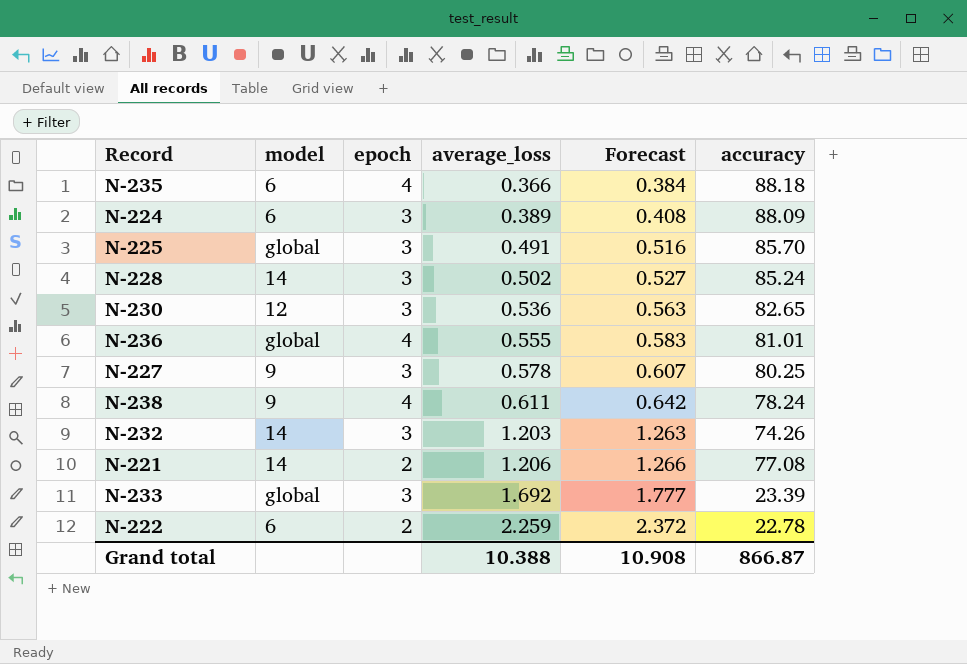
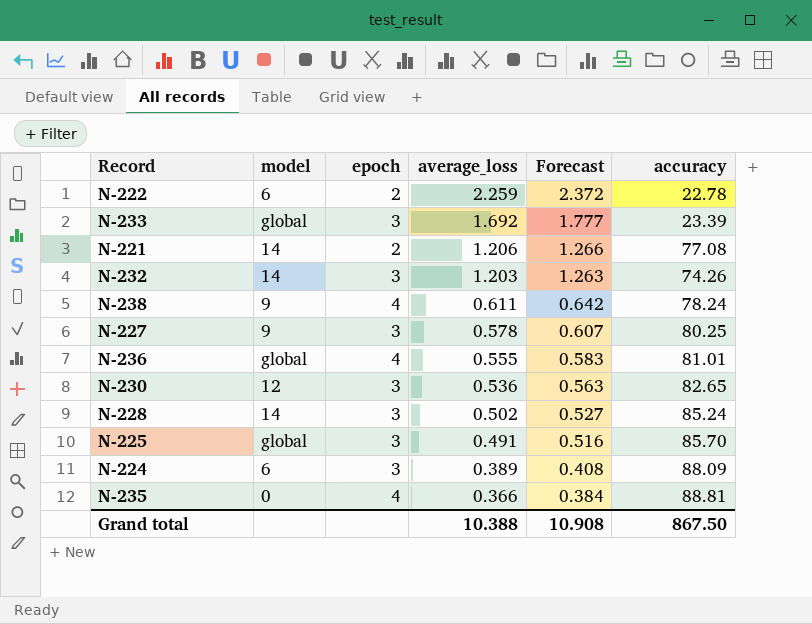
row order: average_loss ascending -> average_loss descending
N-235 | model: 6 -> 0
N-235 | accuracy: 88.18 -> 88.81
Grand total | accuracy: 866.87 -> 867.50

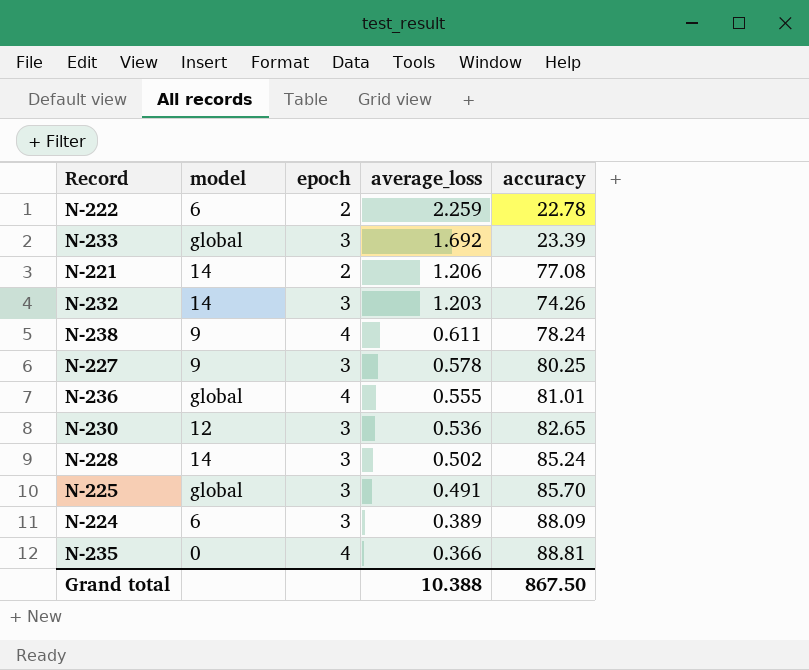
column Forecast | formula: [average_loss] * 1.05 -> none

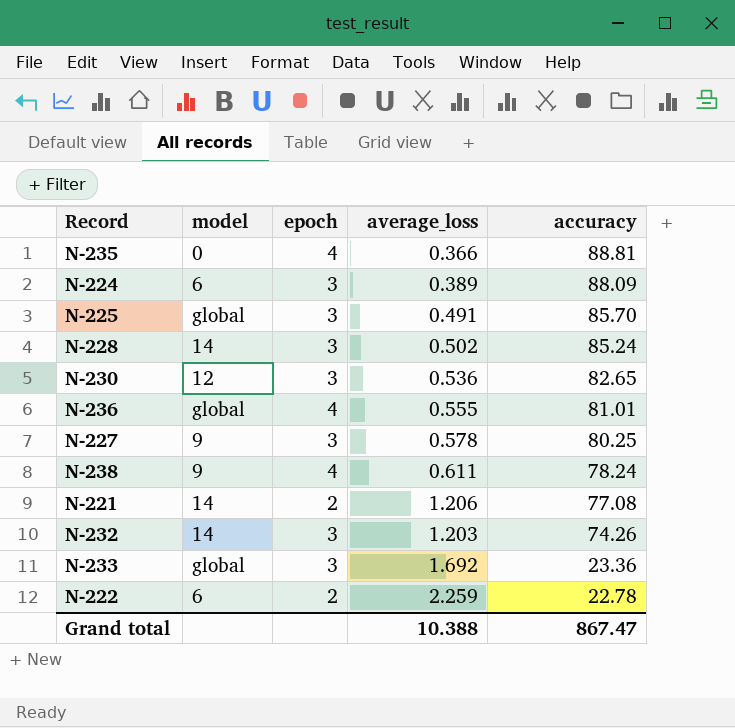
row order: average_loss descending -> accuracy descending
N-233 | accuracy: 23.39 -> 23.36
Grand total | accuracy: 867.50 -> 867.47

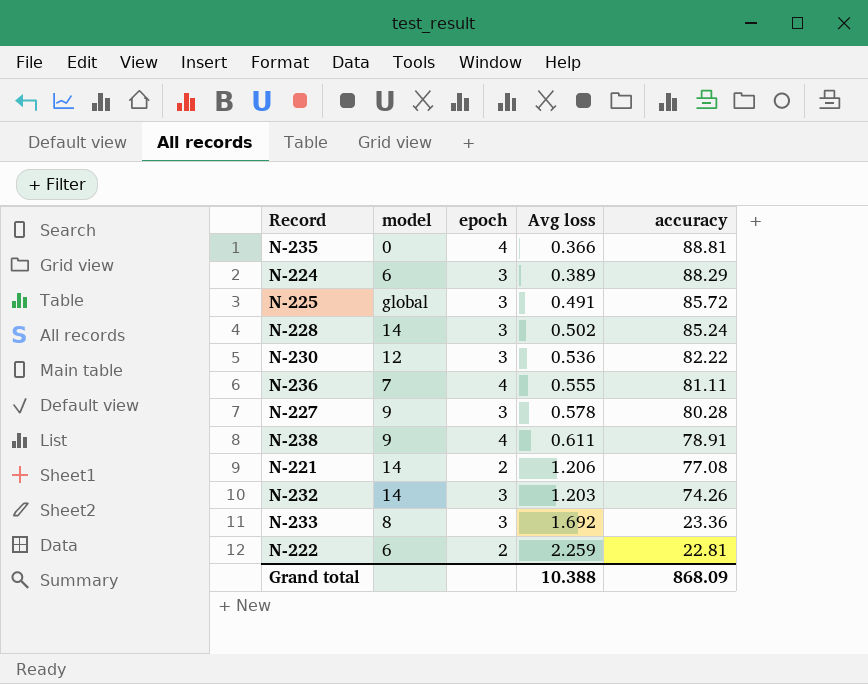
column name: average_loss -> Avg loss
N-224 | accuracy: 88.09 -> 88.29
N-225 | accuracy: 85.70 -> 85.72
N-230 | accuracy: 82.65 -> 82.22
N-236 | model: global -> 7
N-236 | accuracy: 81.01 -> 81.11
N-227 | accuracy: 80.25 -> 80.28
N-238 | accuracy: 78.24 -> 78.91
N-233 | model: global -> 8
N-222 | accuracy: 22.78 -> 22.81
Grand total | accuracy: 867.47 -> 868.09

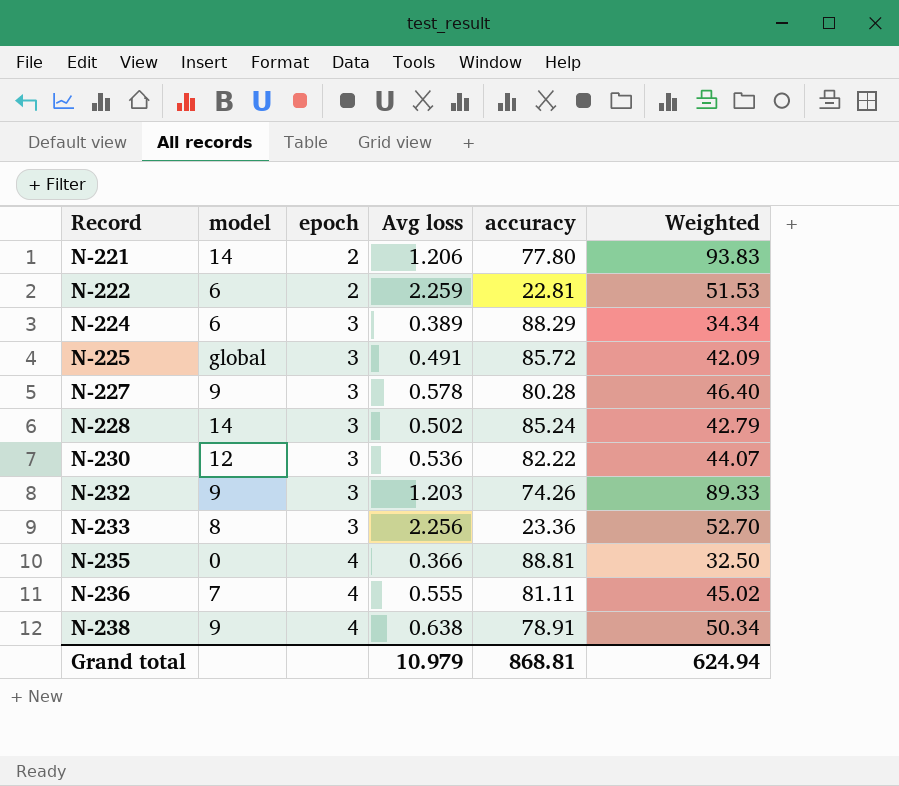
row order: accuracy descending -> Record ascending
column Weighted | formula: none -> [Avg loss] * [accuracy]
N-221 | accuracy: 77.08 -> 77.80
N-232 | model: 14 -> 9
N-233 | Avg loss: 1.692 -> 2.256
N-238 | Avg loss: 0.611 -> 0.638
Grand total | Avg loss: 10.388 -> 10.979
Grand total | accuracy: 868.09 -> 868.81

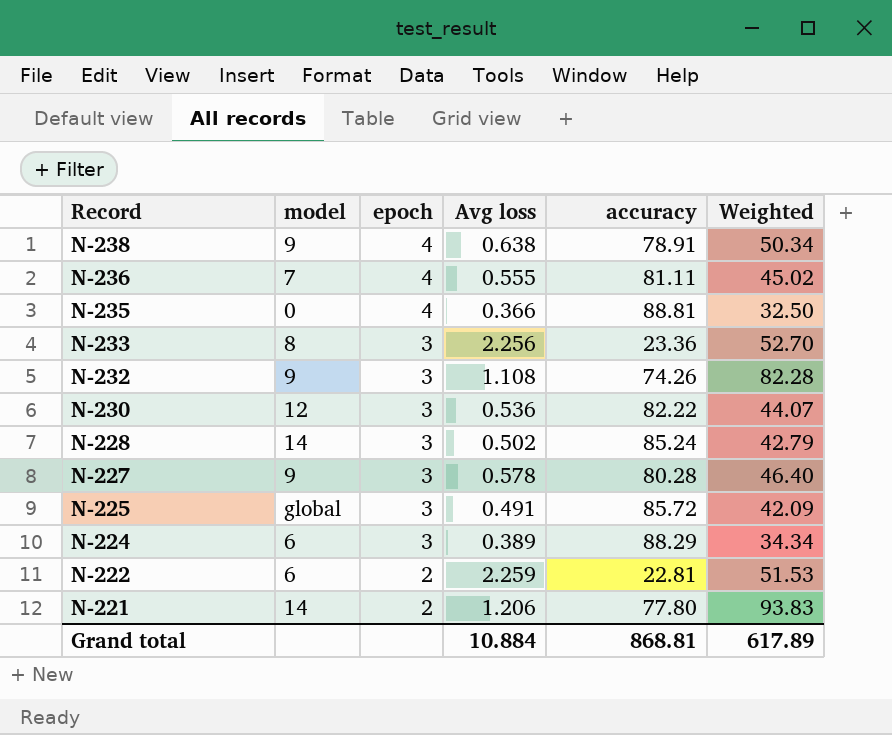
row order: Record ascending -> Record descending
N-232 | Avg loss: 1.203 -> 1.108
N-232 | Weighted: 89.33 -> 82.28
Grand total | Avg loss: 10.979 -> 10.884
Grand total | Weighted: 624.94 -> 617.89

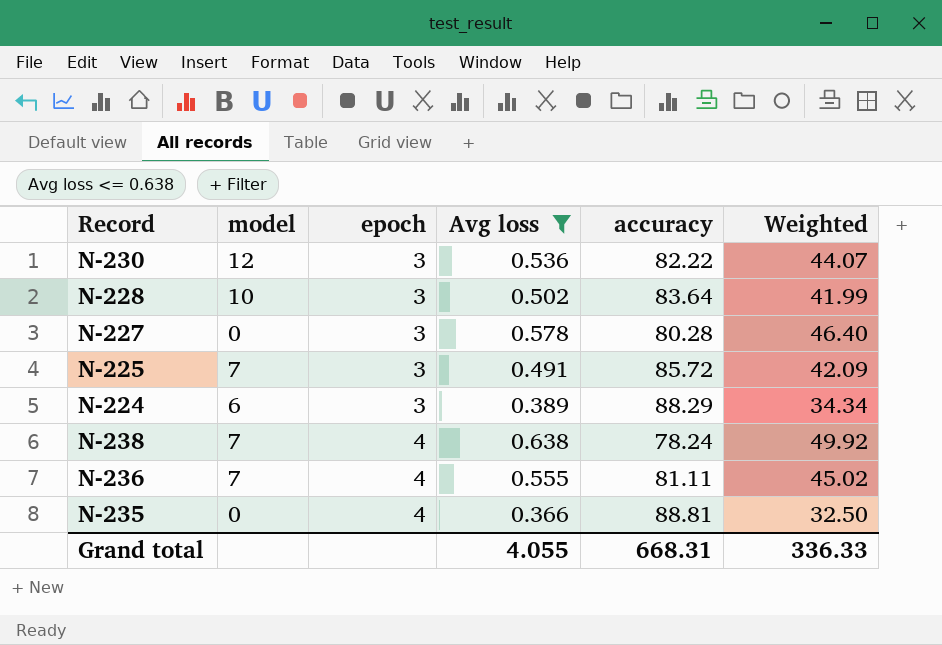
filter: none -> Avg loss <= 0.638
row order: Record descending -> epoch ascending
N-228 | model: 14 -> 10
N-228 | accuracy: 85.24 -> 83.64
N-228 | Weighted: 42.79 -> 41.99
N-227 | model: 9 -> 0
N-225 | model: global -> 7
N-238 | model: 9 -> 7
N-238 | accuracy: 78.91 -> 78.24
N-238 | Weighted: 50.34 -> 49.92
Grand total | Avg loss: 10.884 -> 4.055
Grand total | accuracy: 868.81 -> 668.31
Grand total | Weighted: 617.89 -> 336.33

